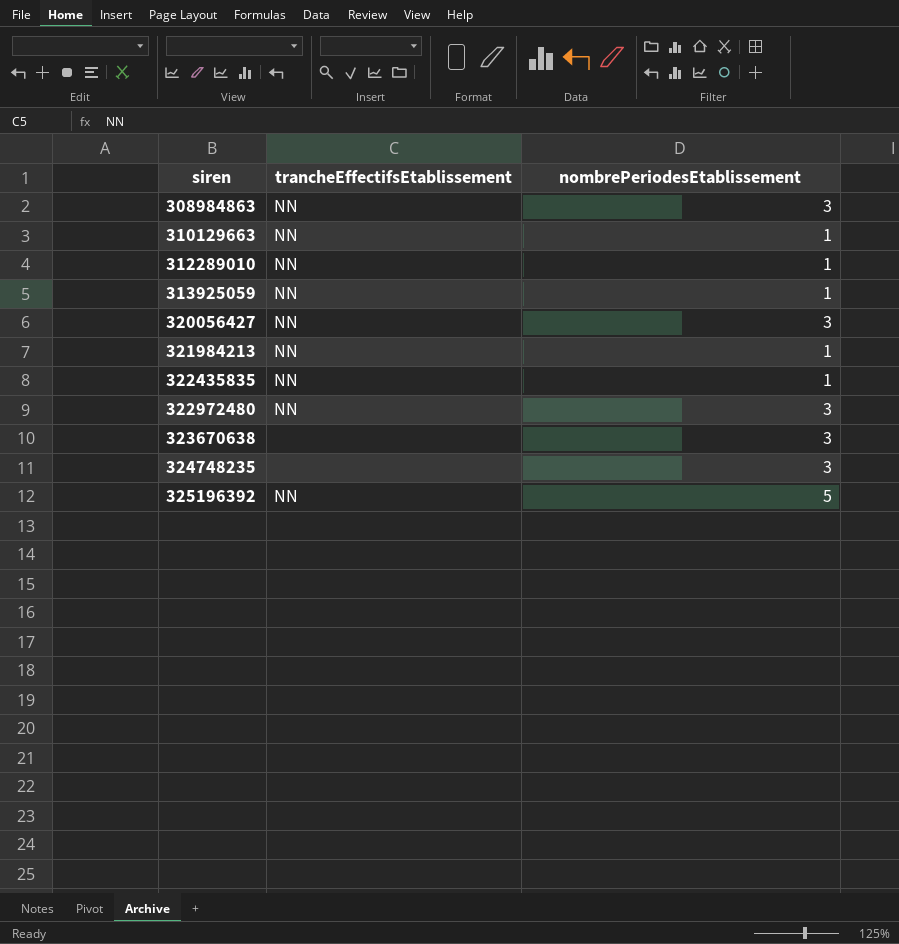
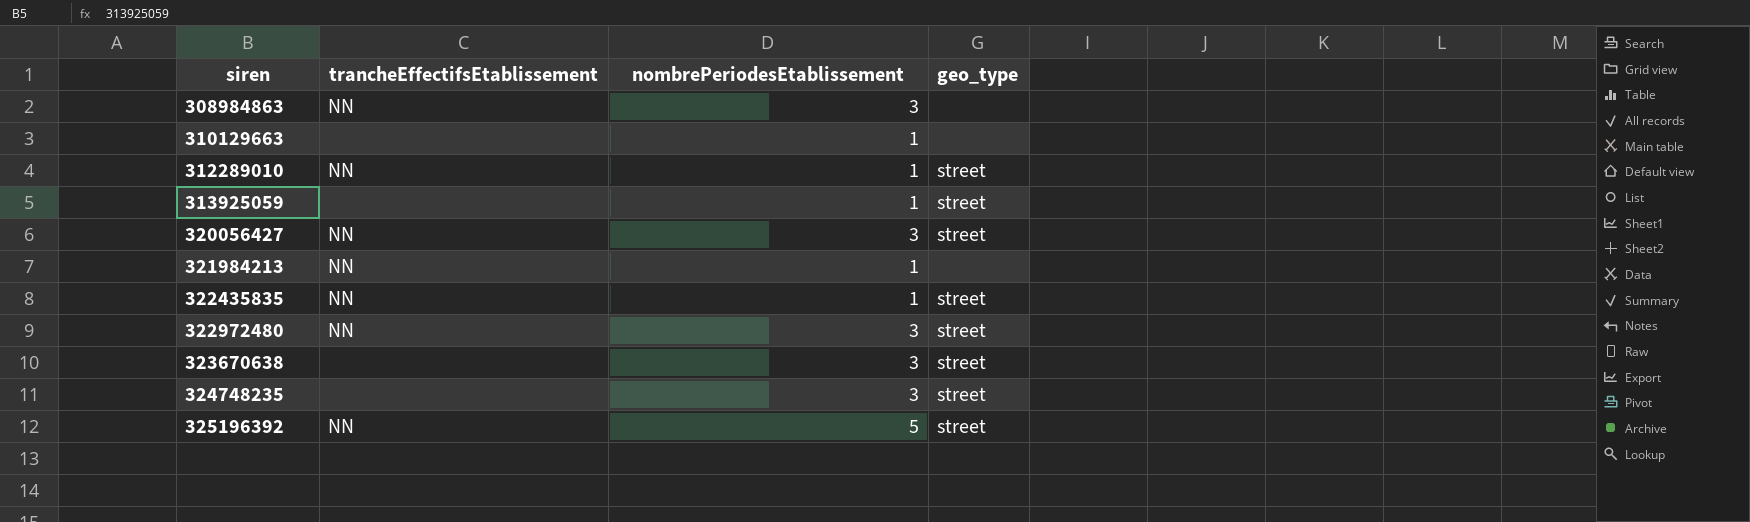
column geo_type | position: none -> 4
310129663 | trancheEffectifsEtablissement: NN -> none
313925059 | trancheEffectifsEtablissement: NN -> none

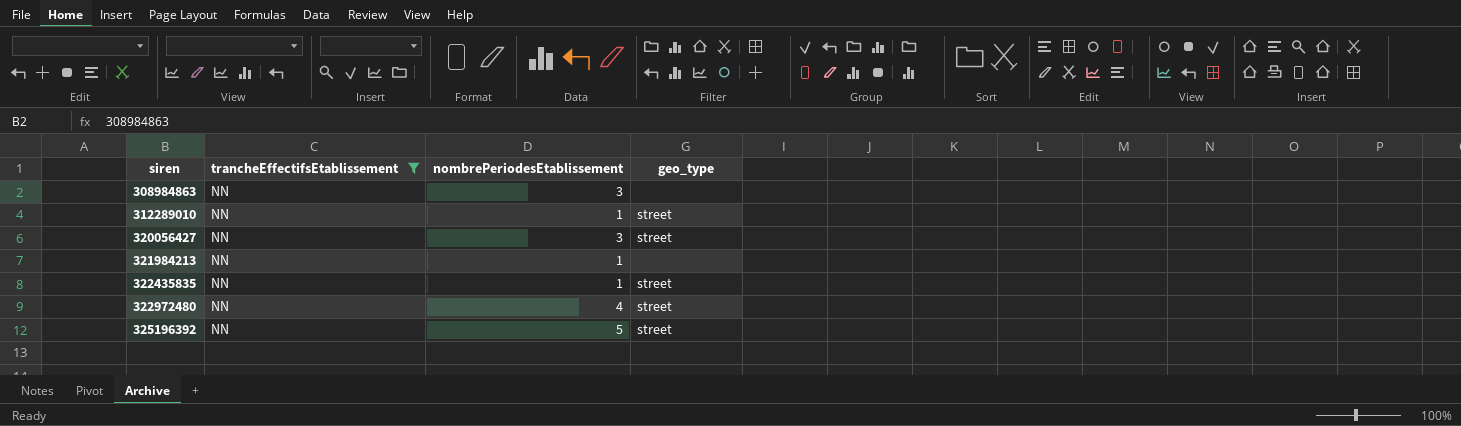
filter: none -> trancheEffectifsEtablissement = NN
322972480 | nombrePeriodesEtablissement: 3 -> 4

